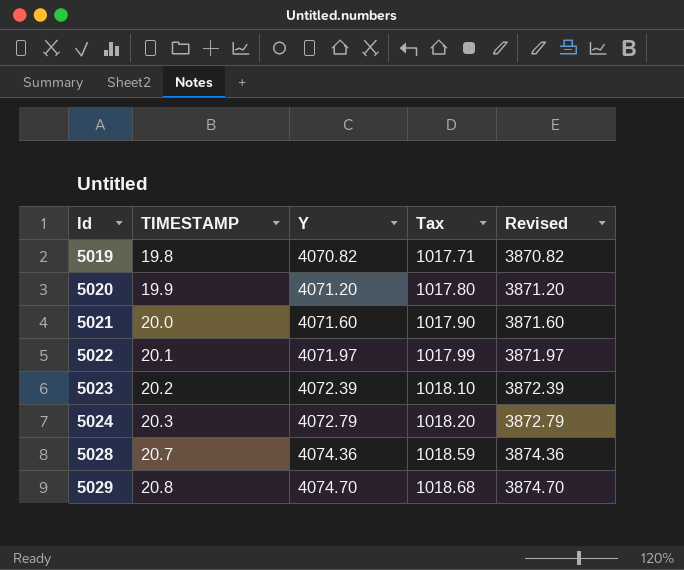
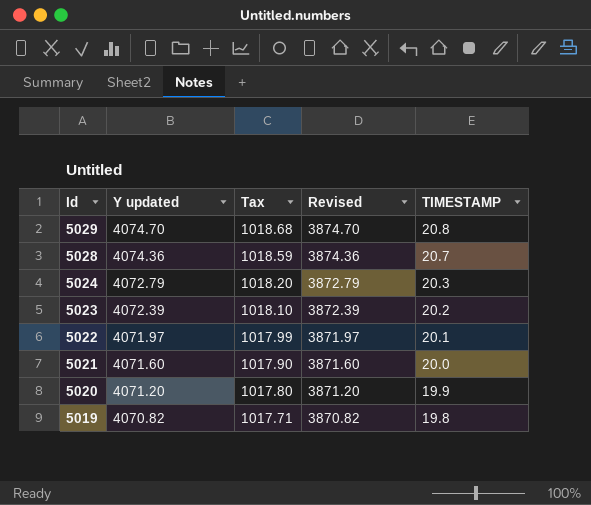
row order: Id ascending -> Id descending
column name: Y -> Y updated
column TIMESTAMP | position: 2 -> 5

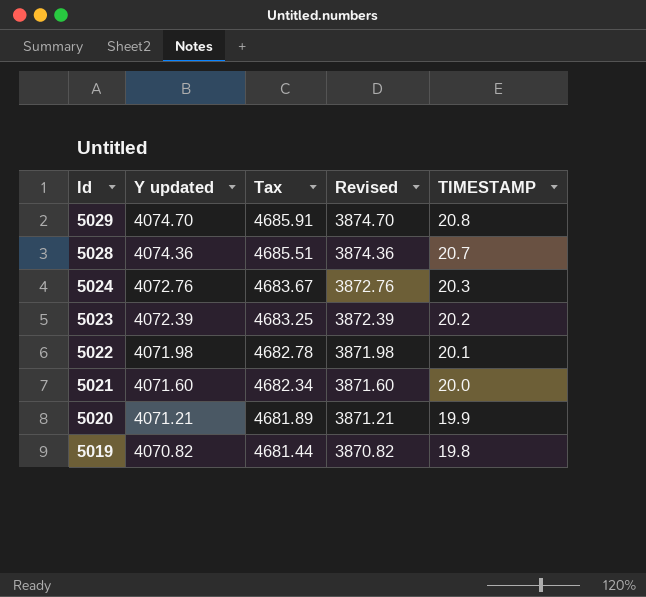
column Tax | formula: [Y updated] * 0.25 -> [Y updated] * 1.15
5024 | Y updated: 4072.79 -> 4072.76
5024 | Revised: 3872.79 -> 3872.76
5022 | Y updated: 4071.97 -> 4071.98
5022 | Revised: 3871.97 -> 3871.98
5020 | Y updated: 4071.20 -> 4071.21
5020 | Revised: 3871.20 -> 3871.21

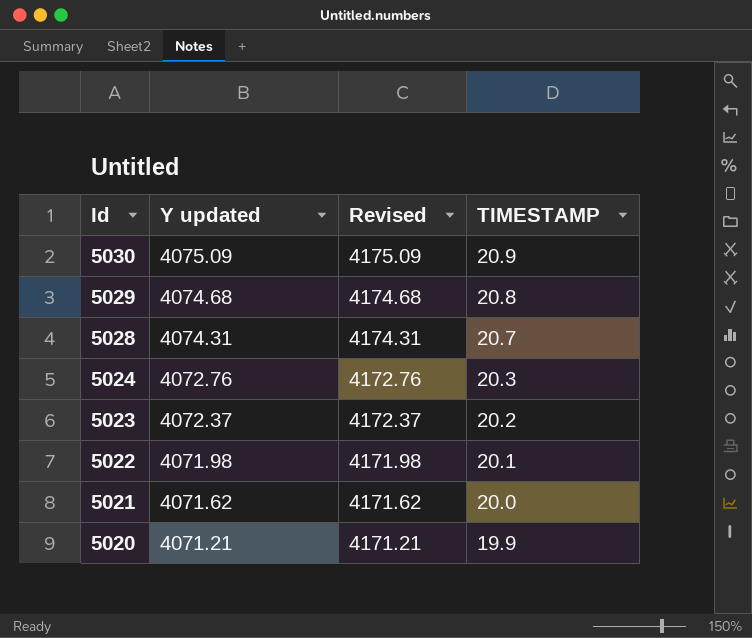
column Tax | formula: [Y updated] * 1.15 -> none
column Revised | formula: [Y updated] - 200 -> [Y updated] + 100
row 5019: 4070.82 | 4681.44 | 3870.82 | 19.8 -> none
row 5030: none -> 4075.09 | 4175.09 | 20.9
5029 | Y updated: 4074.70 -> 4074.68
5028 | Y updated: 4074.36 -> 4074.31
5023 | Y updated: 4072.39 -> 4072.37
5021 | Y updated: 4071.60 -> 4071.62

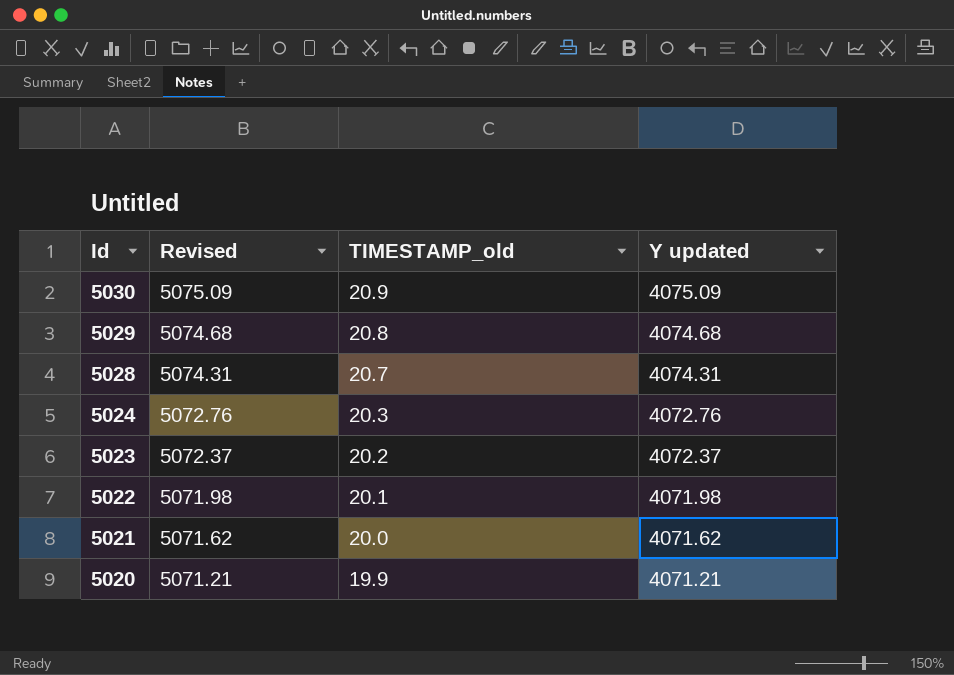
column Revised | formula: [Y updated] + 100 -> [Y updated] + 1000
column name: TIMESTAMP -> TIMESTAMP_old
column Y updated | position: 2 -> 4

